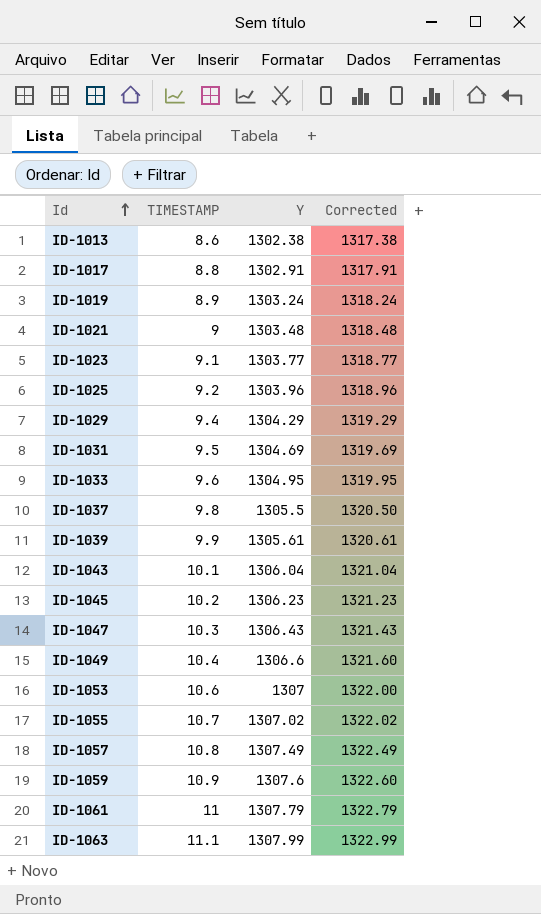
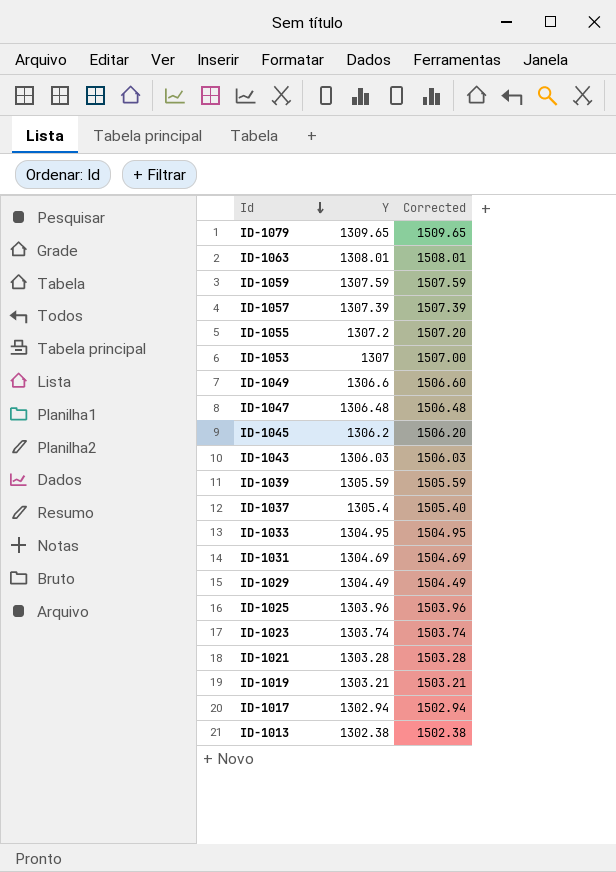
row order: Id ascending -> Id descending
column TIMESTAMP | position: 2 -> none
column Corrected | formula: [Y] + 15 -> [Y] + 200
row ID-1061: 11 | 1307.79 | 1322.79 -> none
row ID-1079: none -> 1309.65 | 1509.65
ID-1063 | Y: 1307.99 -> 1308.01
ID-1059 | Y: 1307.6 -> 1307.59
ID-1057 | Y: 1307.49 -> 1307.39
ID-1055 | Y: 1307.02 -> 1307.2
ID-1047 | Y: 1306.43 -> 1306.48
ID-1045 | Y: 1306.23 -> 1306.2
ID-1043 | Y: 1306.04 -> 1306.03
ID-1039 | Y: 1305.61 -> 1305.59
ID-1037 | Y: 1305.5 -> 1305.4
ID-1029 | Y: 1304.29 -> 1304.49
ID-1023 | Y: 1303.77 -> 1303.74
ID-1021 | Y: 1303.48 -> 1303.28
ID-1019 | Y: 1303.24 -> 1303.21
ID-1017 | Y: 1302.91 -> 1302.94

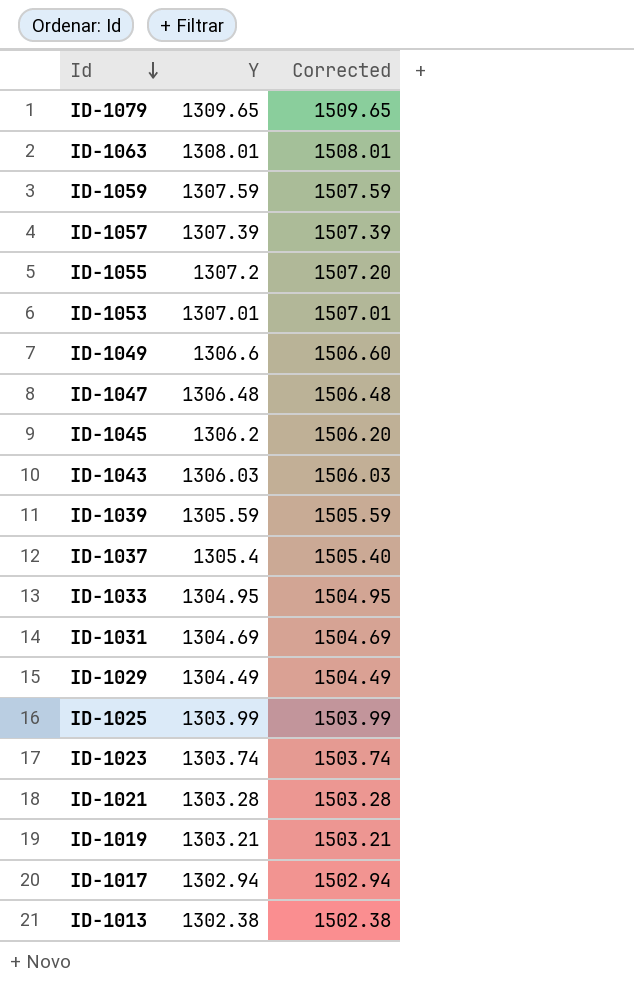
ID-1053 | Y: 1307 -> 1307.01
ID-1053 | Corrected: 1507.00 -> 1507.01
ID-1025 | Y: 1303.96 -> 1303.99
ID-1025 | Corrected: 1503.96 -> 1503.99

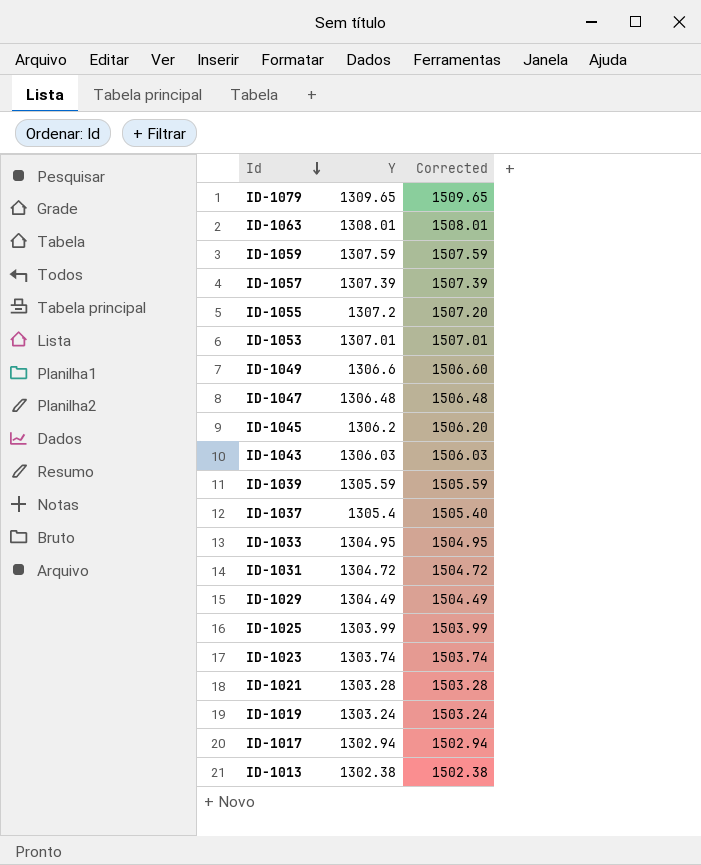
ID-1031 | Y: 1304.69 -> 1304.72
ID-1031 | Corrected: 1504.69 -> 1504.72
ID-1019 | Y: 1303.21 -> 1303.24
ID-1019 | Corrected: 1503.21 -> 1503.24

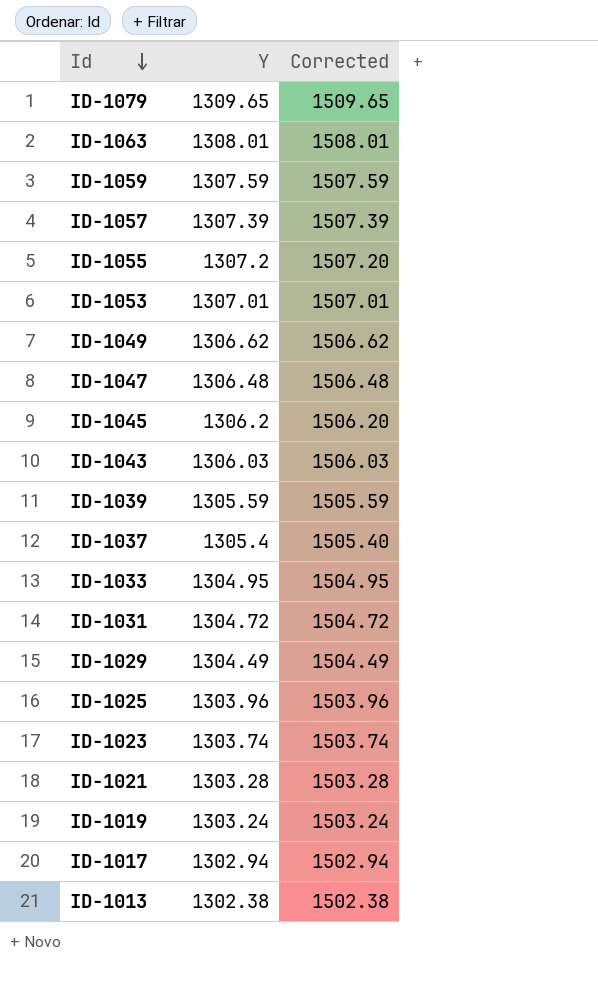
ID-1049 | Y: 1306.6 -> 1306.62
ID-1049 | Corrected: 1506.60 -> 1506.62
ID-1025 | Y: 1303.99 -> 1303.96
ID-1025 | Corrected: 1503.99 -> 1503.96

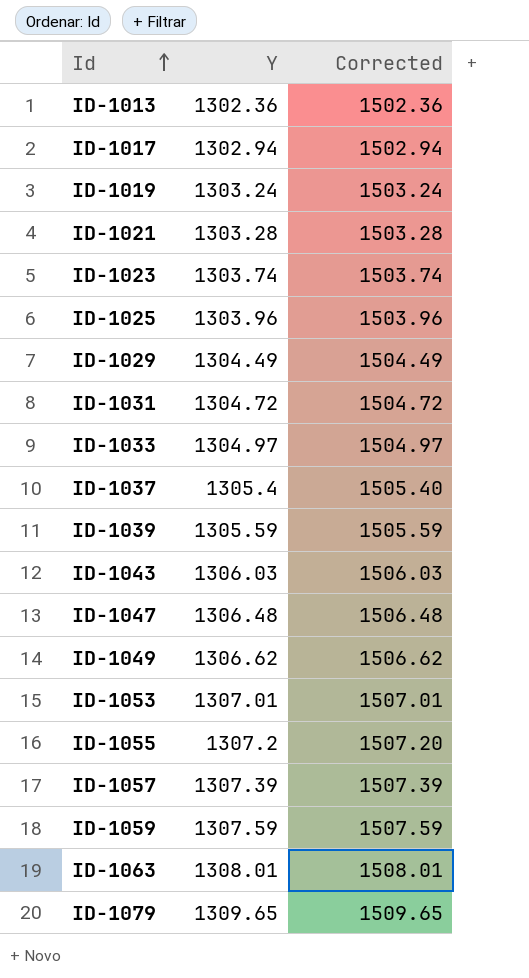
row order: Id descending -> Id ascending
row ID-1045: 1306.2 | 1506.20 -> none
ID-1013 | Y: 1302.38 -> 1302.36
ID-1013 | Corrected: 1502.38 -> 1502.36
ID-1033 | Y: 1304.95 -> 1304.97
ID-1033 | Corrected: 1504.95 -> 1504.97

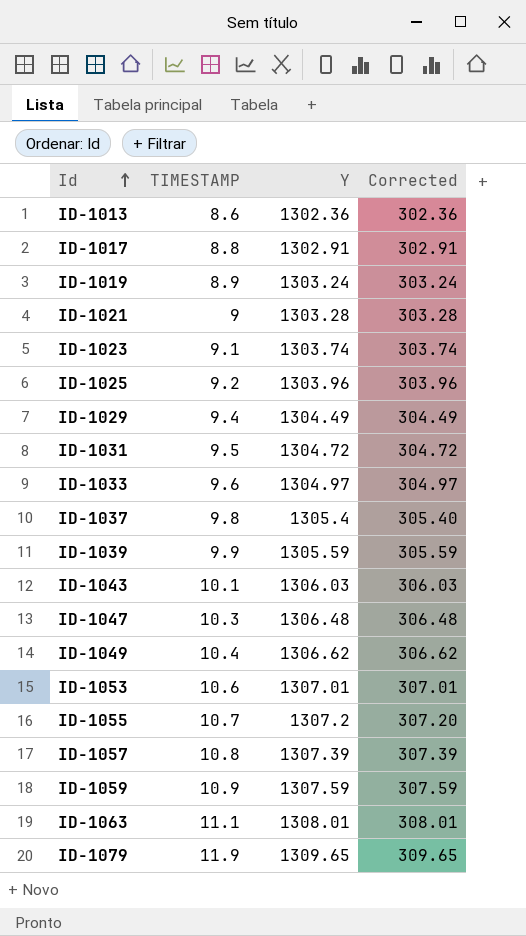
column TIMESTAMP | position: none -> 2
column Corrected | formula: [Y] + 200 -> [Y] - 1000
ID-1017 | Y: 1302.94 -> 1302.91

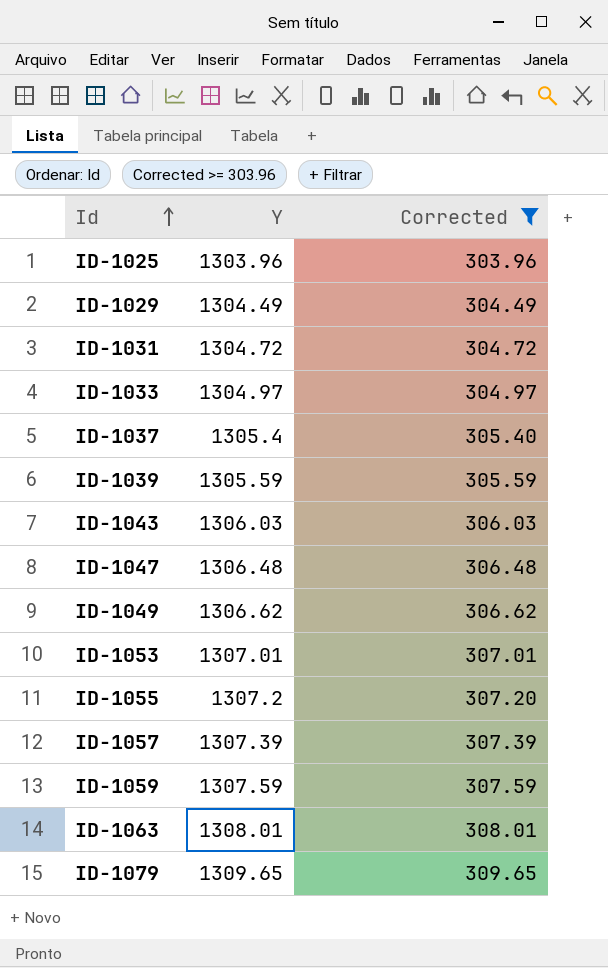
filter: none -> Corrected >= 303.96
column TIMESTAMP | position: 2 -> none

